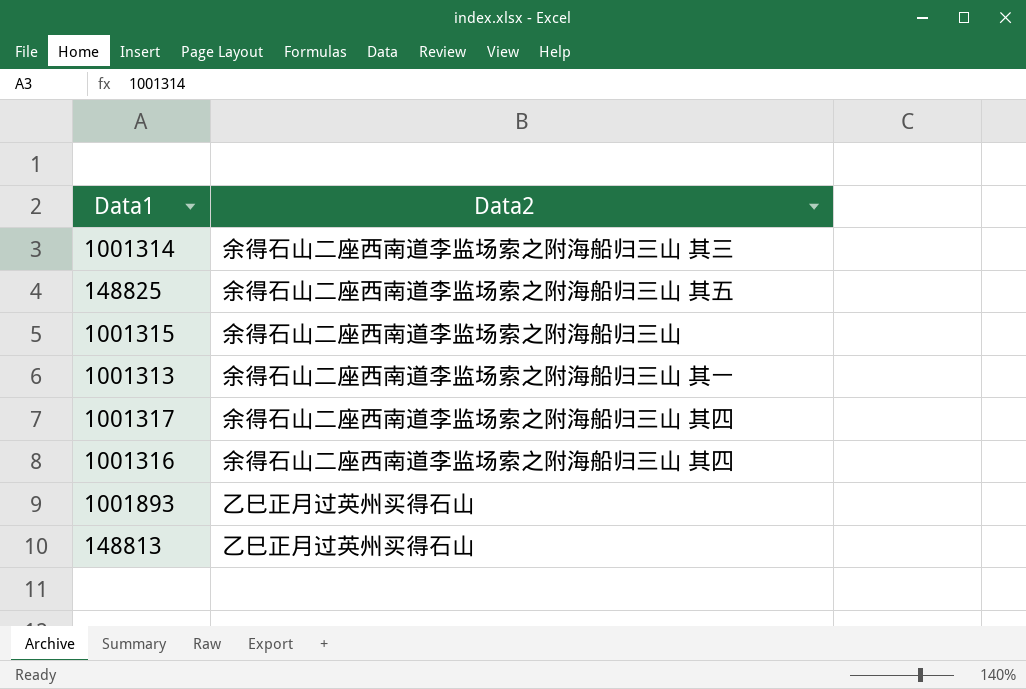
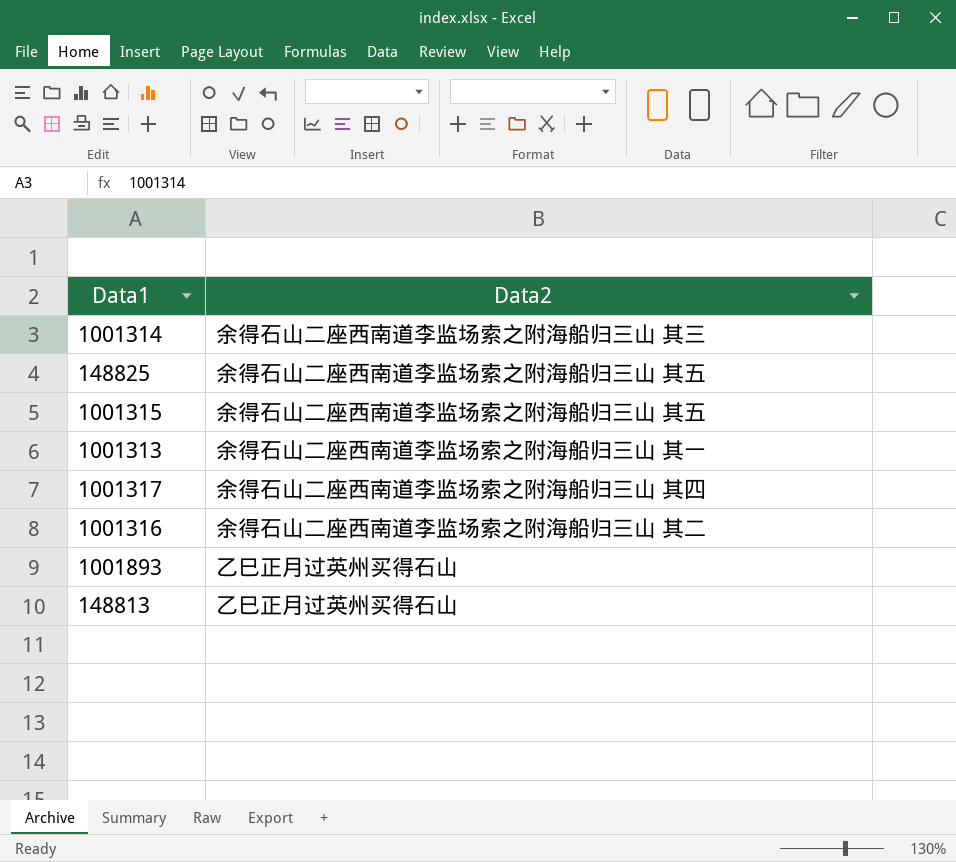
1001315 | Data2: 余得石山二座西南道李监场索之附海船归三山 -> 余得石山二座西南道李监场索之附海船归三山 其五
1001316 | Data2: 余得石山二座西南道李监场索之附海船归三山 其四 -> 余得石山二座西南道李监场索之附海船归三山 其二

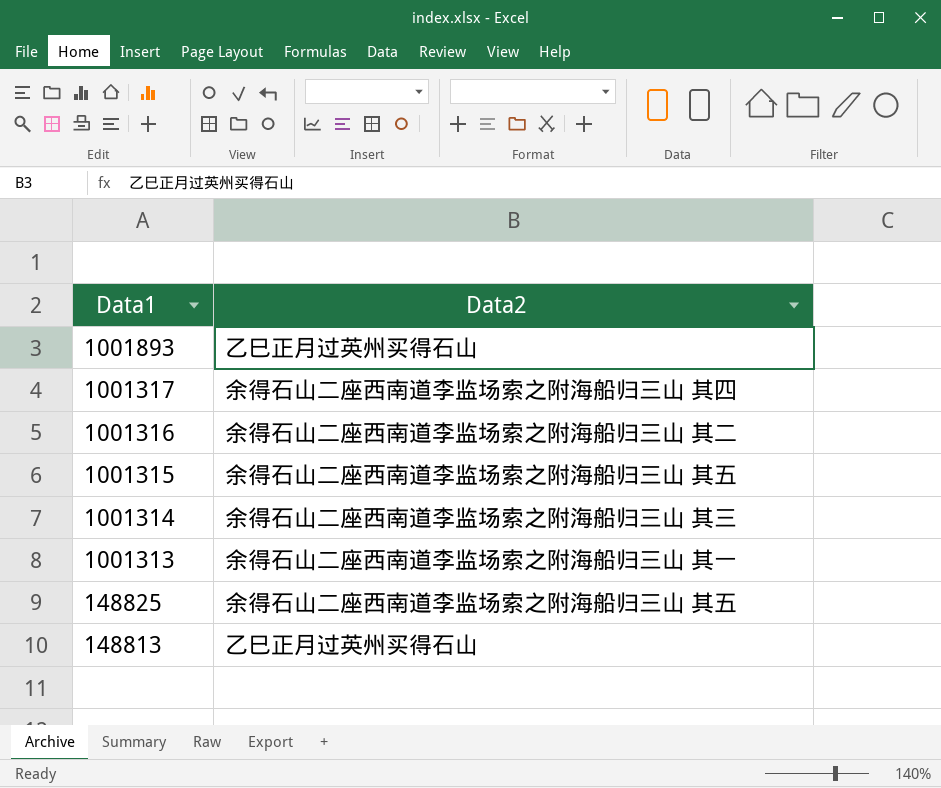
row order: none -> Data1 descending

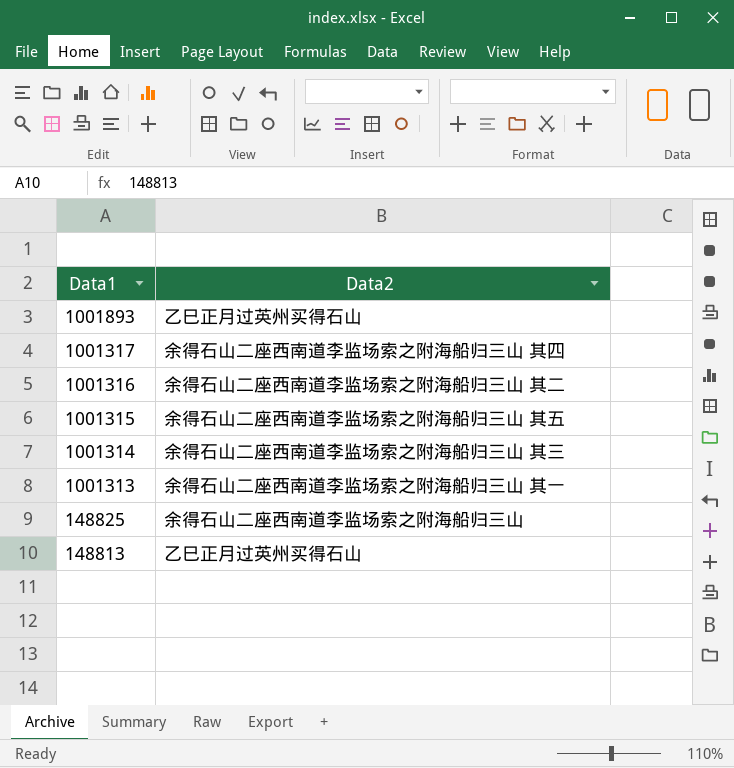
148825 | Data2: 余得石山二座西南道李监场索之附海船归三山 其五 -> 余得石山二座西南道李监场索之附海船归三山

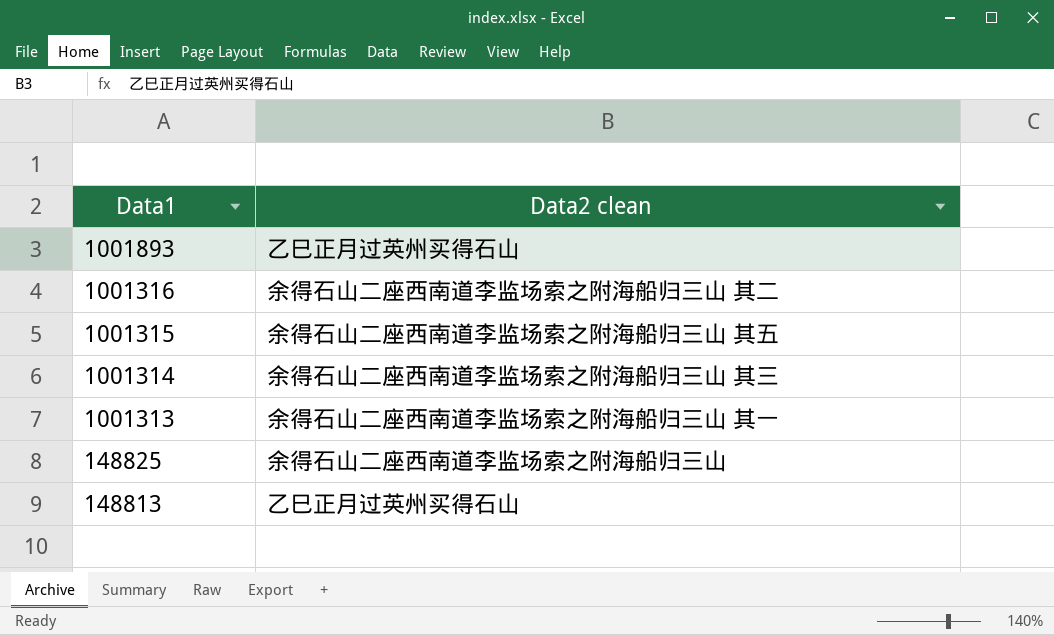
column name: Data2 -> Data2 clean
row 1001317: 余得石山二座西南道李监场索之附海船归三山 其四 -> none

